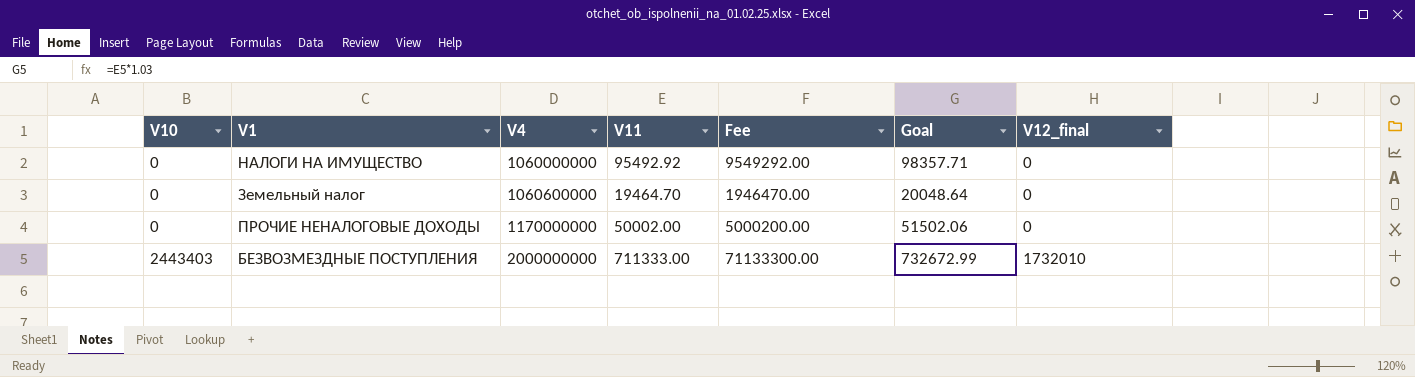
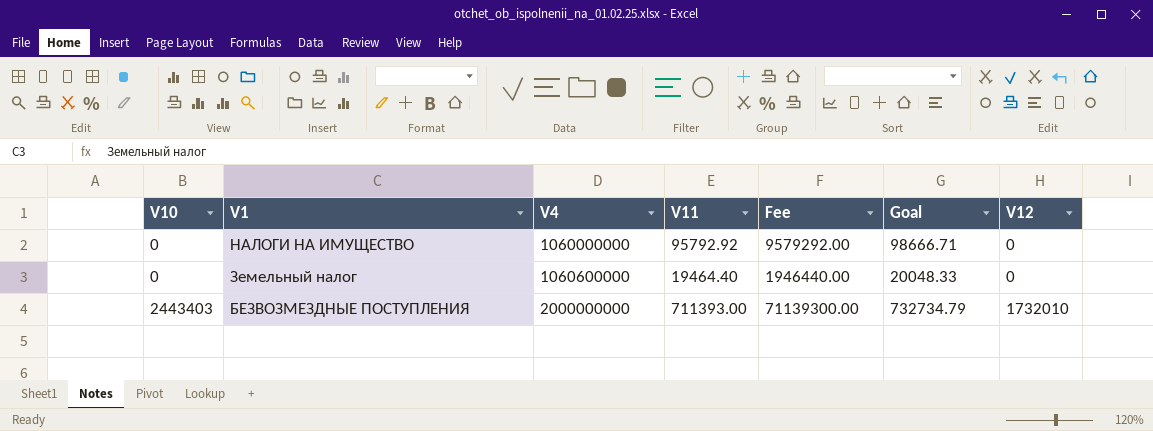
column name: V12_final -> V12
row ПРОЧИЕ НЕНАЛОГОВЫЕ ДОХОДЫ: 0 | 1170000000 | 50002.00 | 5000200.00 | 51502.06 | 0 -> none
НАЛОГИ НА ИМУЩЕСТВО | V11: 95492.92 -> 95792.92
НАЛОГИ НА ИМУЩЕСТВО | Fee: 9549292.00 -> 9579292.00
НАЛОГИ НА ИМУЩЕСТВО | Goal: 98357.71 -> 98666.71
Земельный налог | V11: 19464.70 -> 19464.40
Земельный налог | Fee: 1946470.00 -> 1946440.00
Земельный налог | Goal: 20048.64 -> 20048.33
БЕЗВОЗМЕЗДНЫЕ ПОСТУПЛЕНИЯ | V11: 711333.00 -> 711393.00
БЕЗВОЗМЕЗДНЫЕ ПОСТУПЛЕНИЯ | Fee: 71133300.00 -> 71139300.00
БЕЗВОЗМЕЗДНЫЕ ПОСТУПЛЕНИЯ | Goal: 732672.99 -> 732734.79

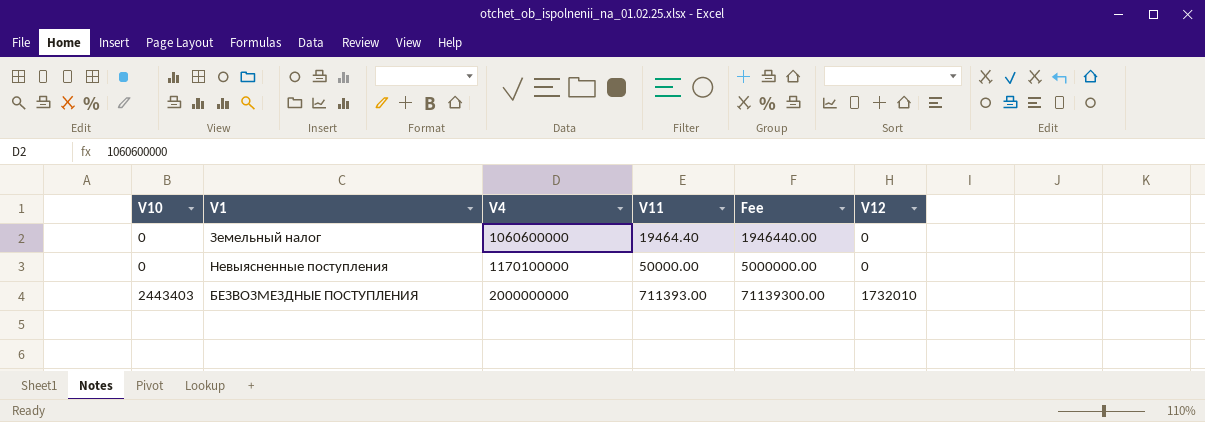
column Goal | formula: [V11] * 1.03 -> none
row НАЛОГИ НА ИМУЩЕСТВО: 0 | 1060000000 | 95792.92 | 9579292.00 | 98666.71 | 0 -> none
row Невыясненные поступления: none -> 0 | 1170100000 | 50000.00 | 5000000.00 | 0

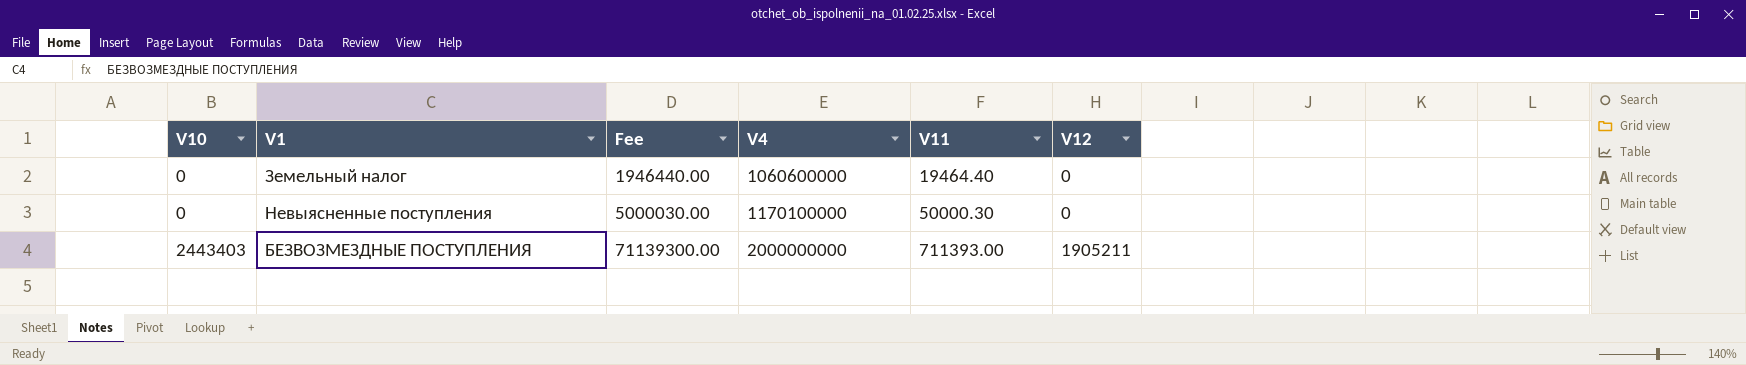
column Fee | position: 5 -> 3
Невыясненные поступления | Fee: 5000000.00 -> 5000030.00
Невыясненные поступления | V11: 50000.00 -> 50000.30
БЕЗВОЗМЕЗДНЫЕ ПОСТУПЛЕНИЯ | V12: 1732010 -> 1905211

